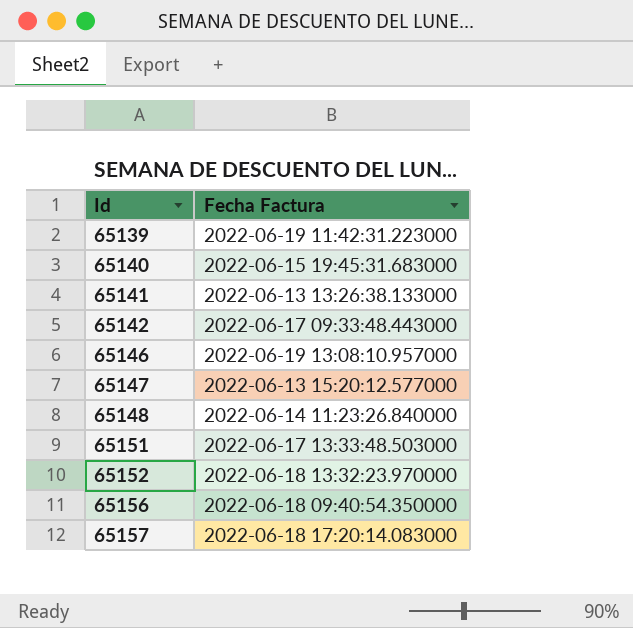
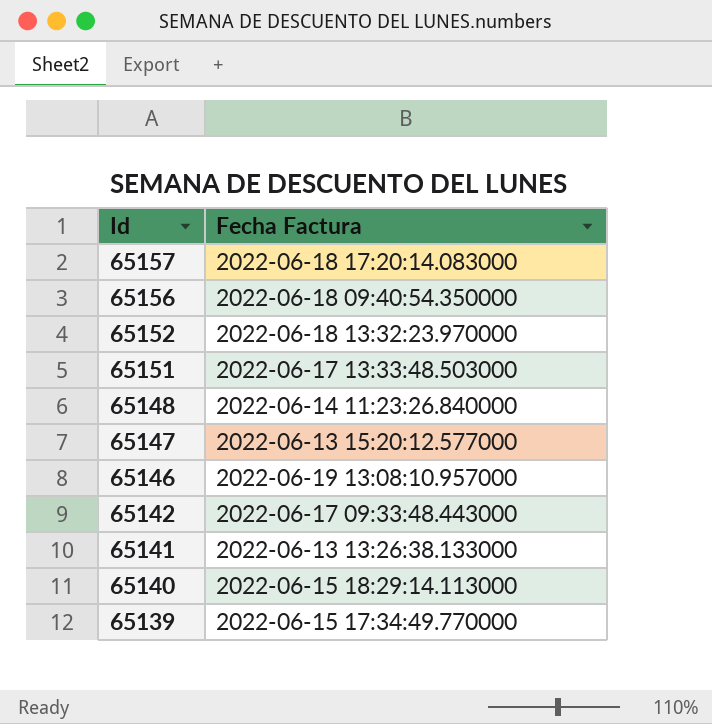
row order: Id ascending -> Id descending
65140 | Fecha Factura: 2022-06-15 19:45:31.683000 -> 2022-06-15 18:29:14.113000
65139 | Fecha Factura: 2022-06-19 11:42:31.223000 -> 2022-06-15 17:34:49.770000

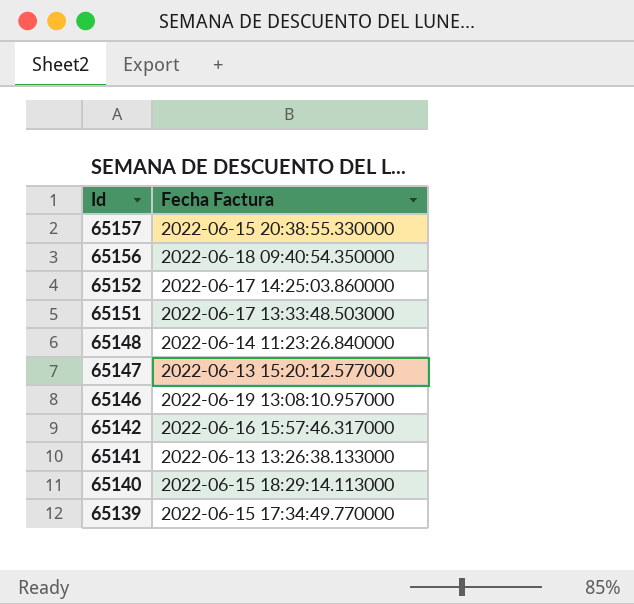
65157 | Fecha Factura: 2022-06-18 17:20:14.083000 -> 2022-06-15 20:38:55.330000
65152 | Fecha Factura: 2022-06-18 13:32:23.970000 -> 2022-06-17 14:25:03.860000
65142 | Fecha Factura: 2022-06-17 09:33:48.443000 -> 2022-06-16 15:57:46.317000

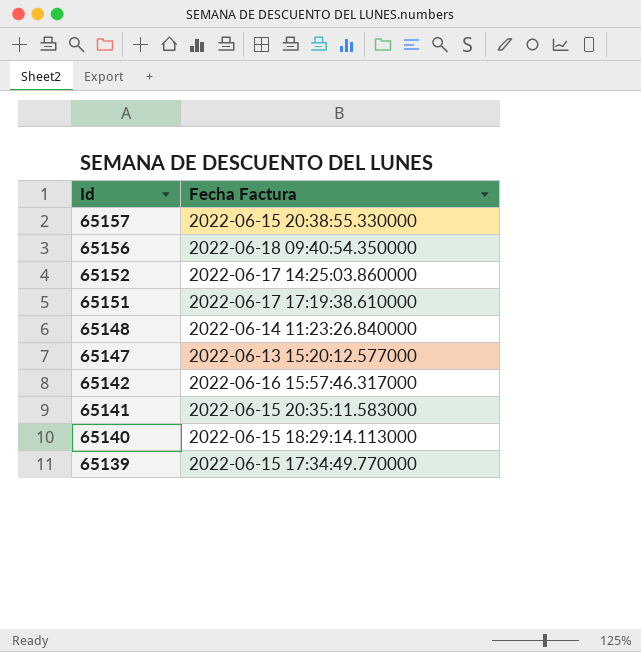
row 65146: 2022-06-19 13:08:10.957000 -> none
65151 | Fecha Factura: 2022-06-17 13:33:48.503000 -> 2022-06-17 17:19:38.610000
65141 | Fecha Factura: 2022-06-13 13:26:38.133000 -> 2022-06-15 20:35:11.583000

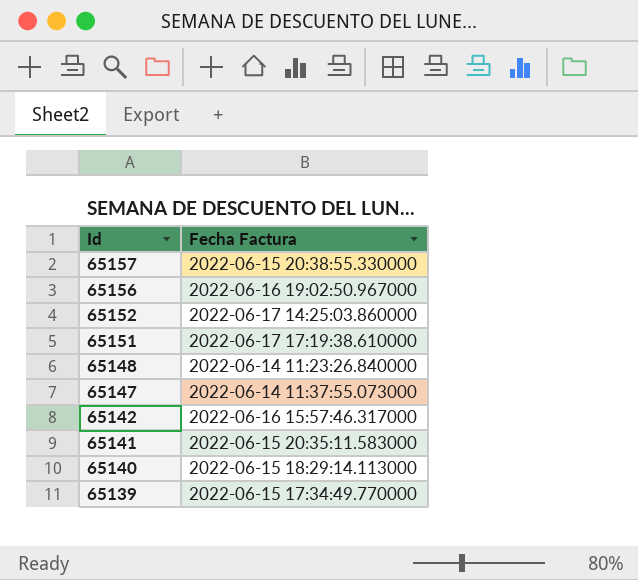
65156 | Fecha Factura: 2022-06-18 09:40:54.350000 -> 2022-06-16 19:02:50.967000
65147 | Fecha Factura: 2022-06-13 15:20:12.577000 -> 2022-06-14 11:37:55.073000

